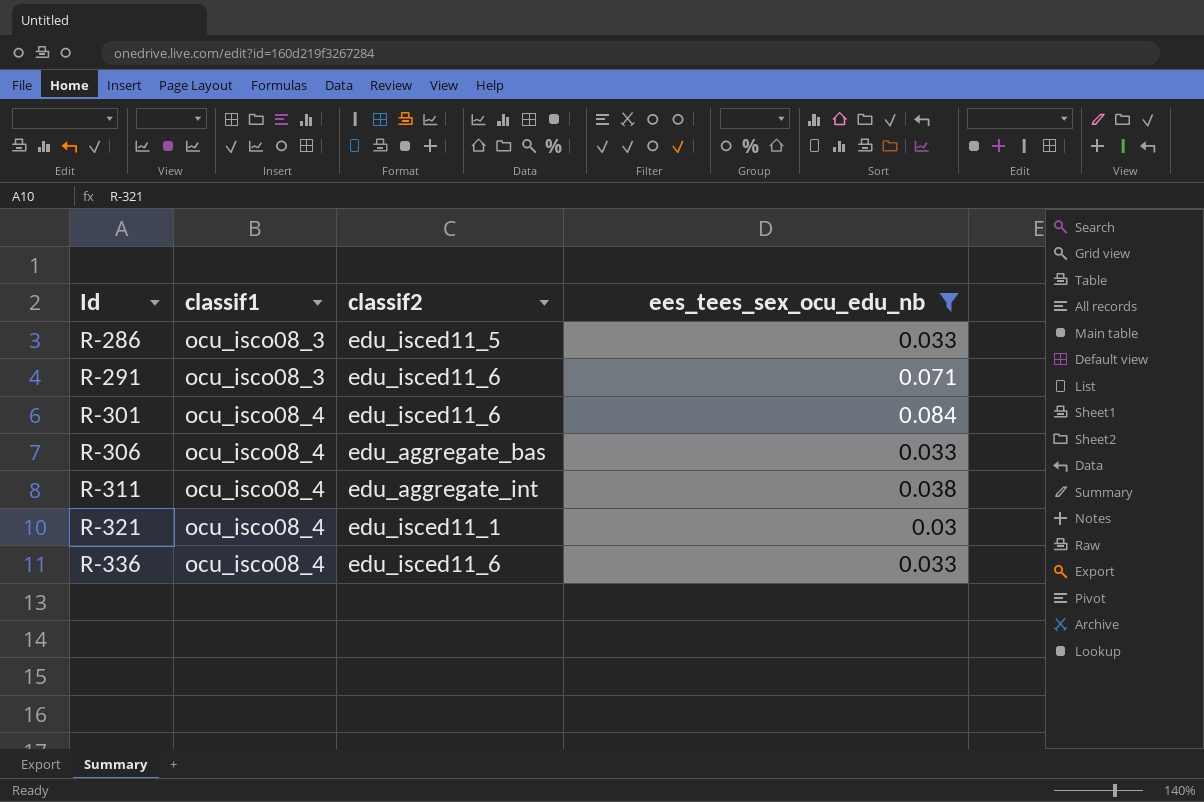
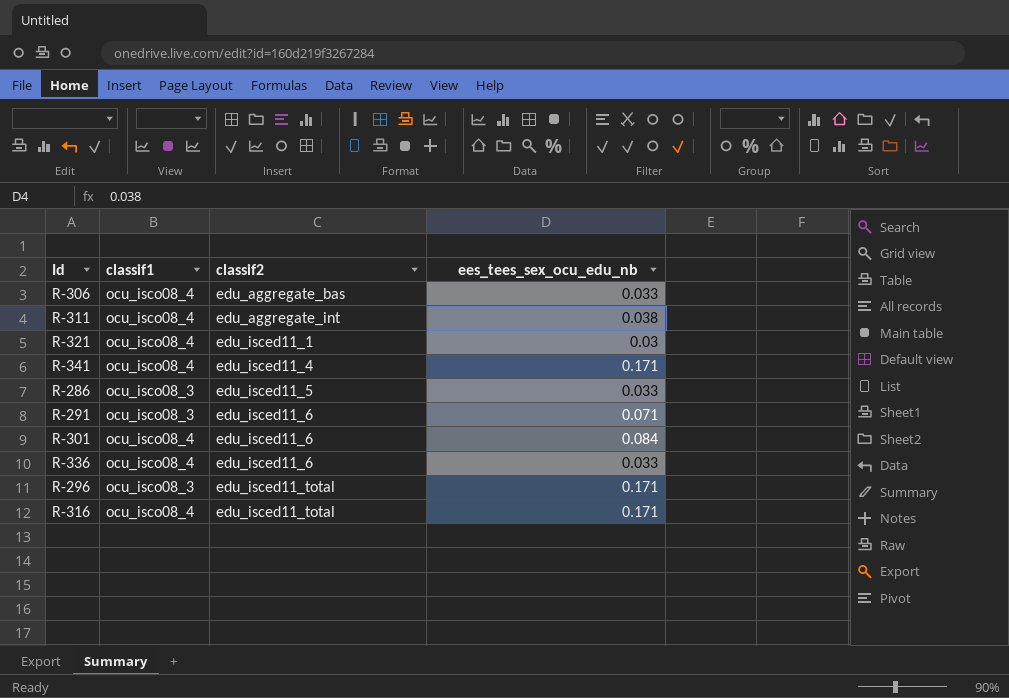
filter: ees_tees_sex_ocu_edu_nb != 0.171 -> none
row order: Id ascending -> classif2 ascending

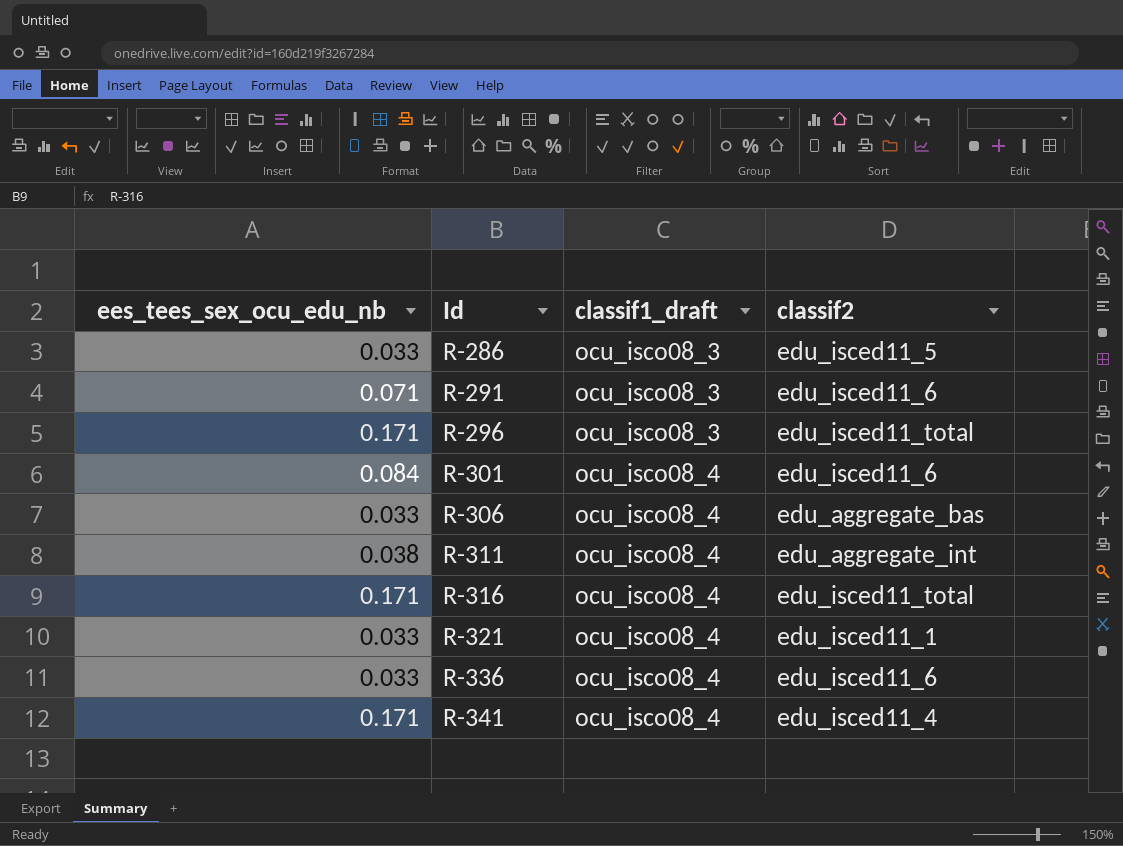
row order: classif2 ascending -> Id ascending
column ees_tees_sex_ocu_edu_nb | position: 4 -> 1
column name: classif1 -> classif1_draft
R-321 | ees_tees_sex_ocu_edu_nb: 0.03 -> 0.033

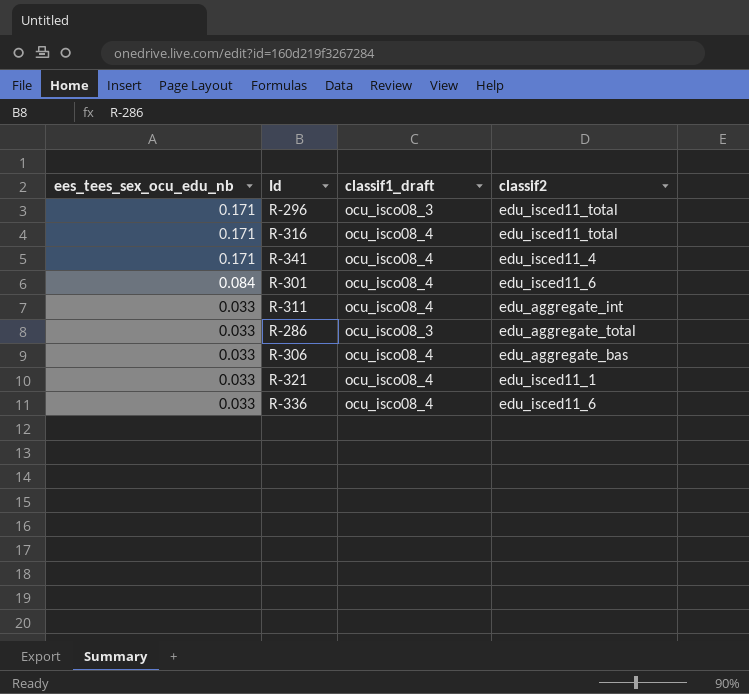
row order: Id ascending -> ees_tees_sex_ocu_edu_nb descending
row R-291: 0.071 | ocu_isco08_3 | edu_isced11_6 -> none
R-311 | ees_tees_sex_ocu_edu_nb: 0.038 -> 0.033
R-286 | classif2: edu_isced11_5 -> edu_aggregate_total

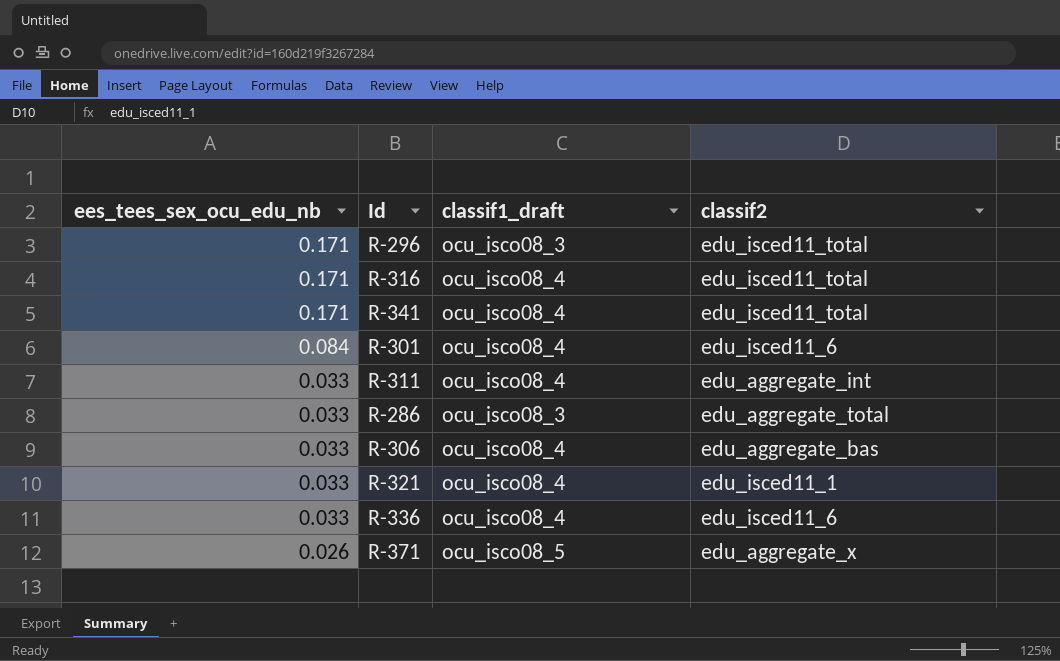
R-341 | classif2: edu_isced11_4 -> edu_isced11_total
row R-371: none -> 0.026 | ocu_isco08_5 | edu_aggregate_x

